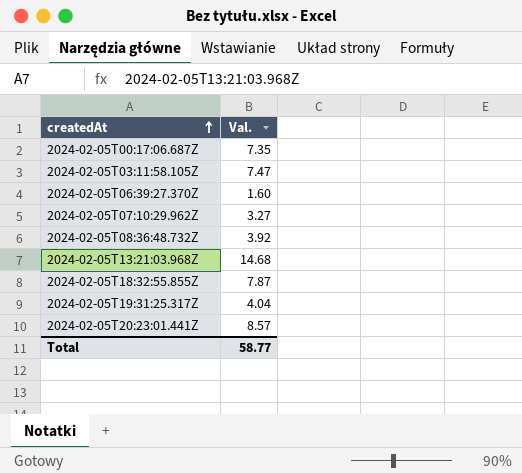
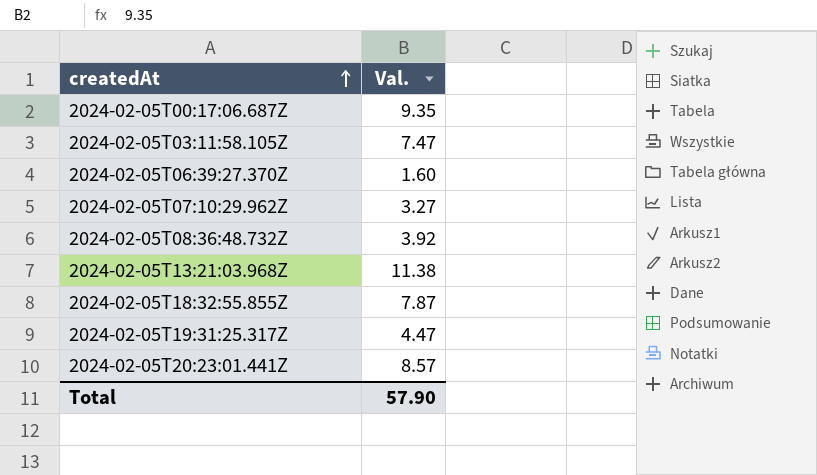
2024-02-05T00:17:06.687Z | Val.: 7.35 -> 9.35
2024-02-05T13:21:03.968Z | Val.: 14.68 -> 11.38
2024-02-05T19:31:25.317Z | Val.: 4.04 -> 4.47
Total | Val.: 58.77 -> 57.90

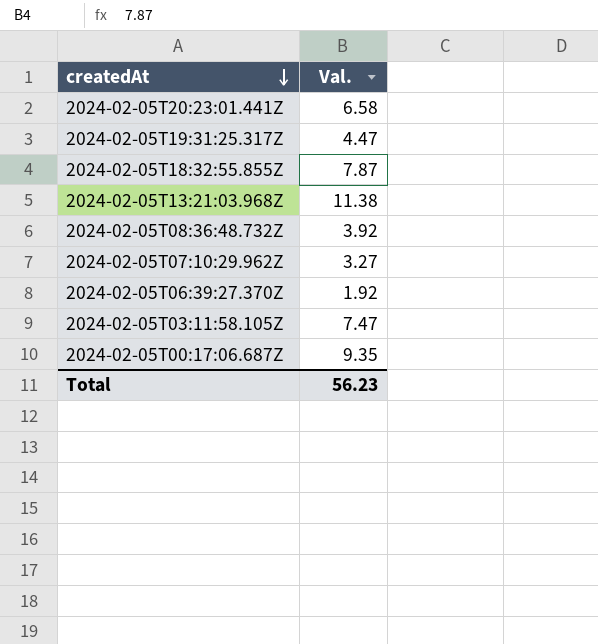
row order: createdAt ascending -> createdAt descending
2024-02-05T20:23:01.441Z | Val.: 8.57 -> 6.58
2024-02-05T06:39:27.370Z | Val.: 1.60 -> 1.92
Total | Val.: 57.90 -> 56.23

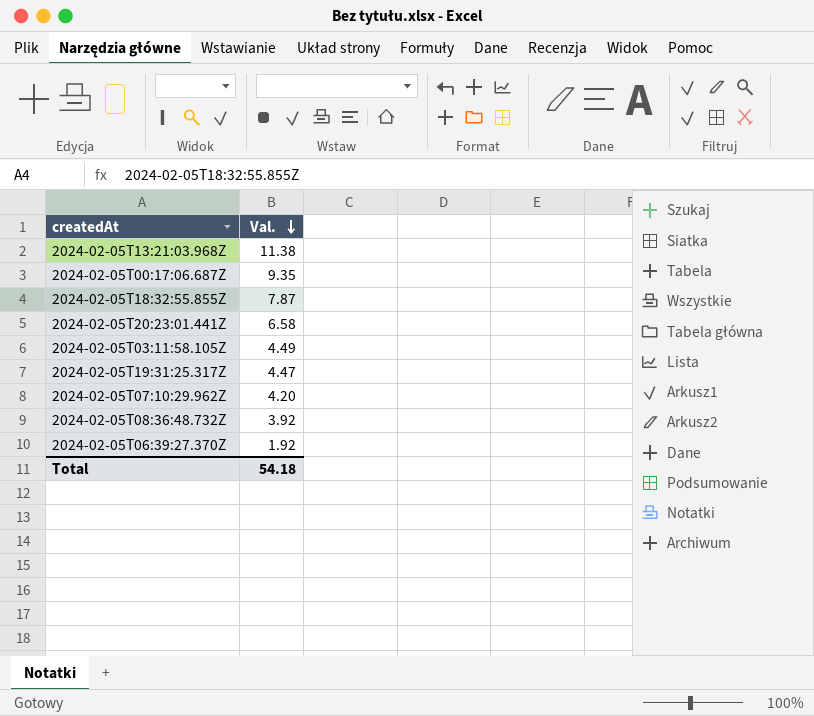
row order: createdAt descending -> Val. descending
2024-02-05T03:11:58.105Z | Val.: 7.47 -> 4.49
2024-02-05T07:10:29.962Z | Val.: 3.27 -> 4.20
Total | Val.: 56.23 -> 54.18

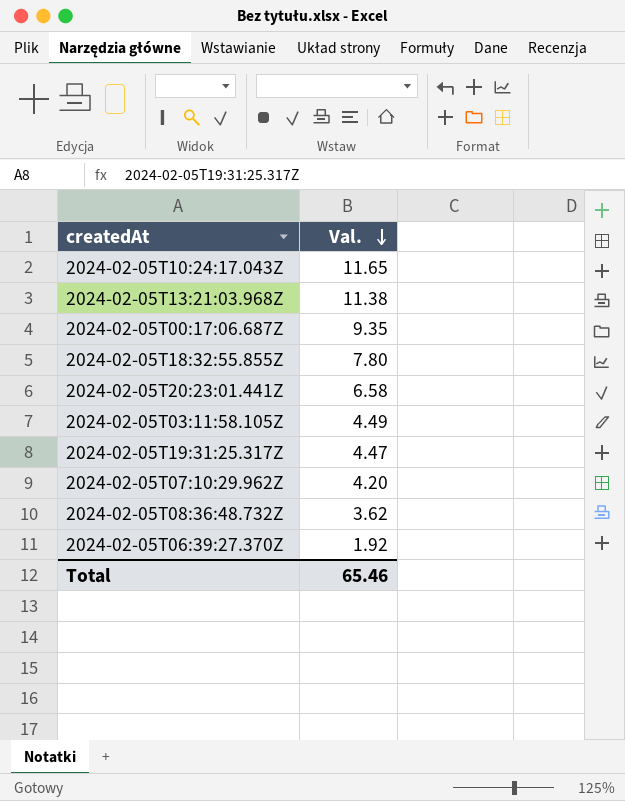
row 2024-02-05T10:24:17.043Z: none -> 11.65
2024-02-05T18:32:55.855Z | Val.: 7.87 -> 7.80
2024-02-05T08:36:48.732Z | Val.: 3.92 -> 3.62
Total | Val.: 54.18 -> 65.46

